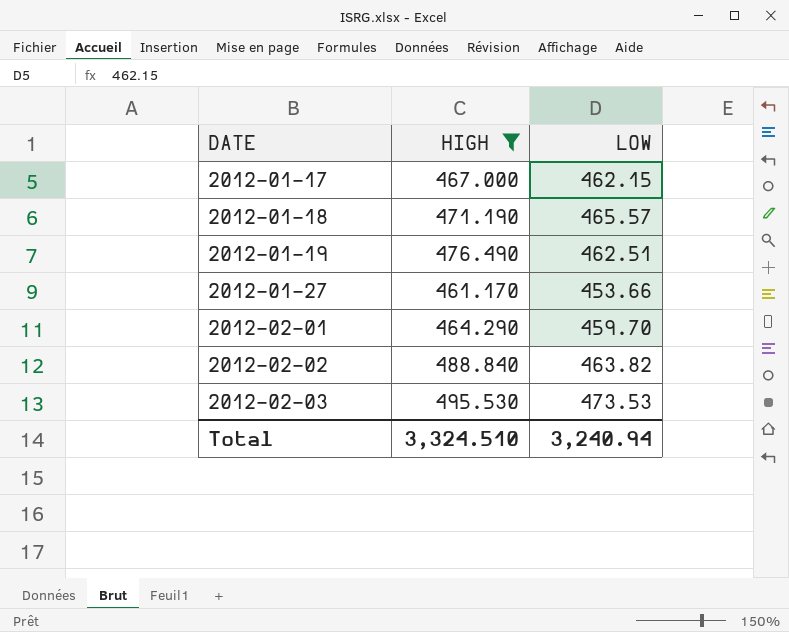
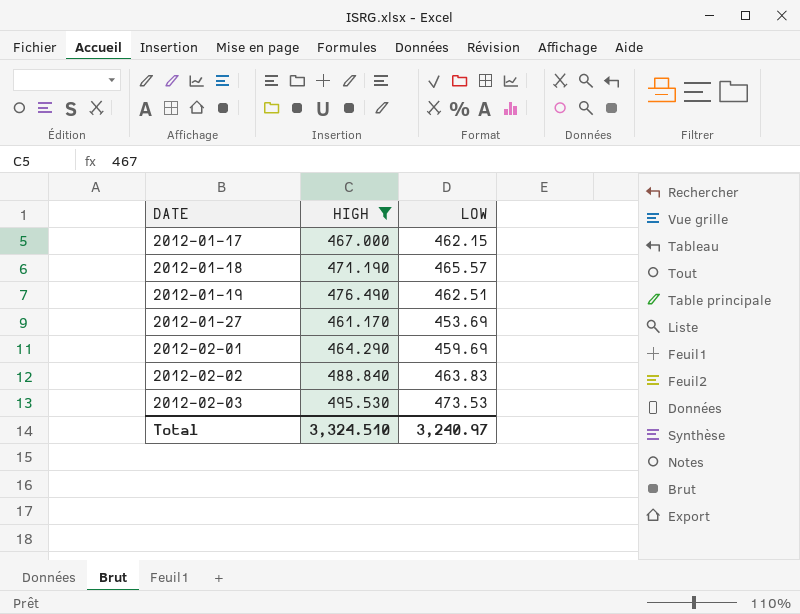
2012-01-27 | LOW: 453.66 -> 453.69
2012-02-01 | LOW: 459.70 -> 459.69
2012-02-02 | LOW: 463.82 -> 463.83
Total | LOW: 3,240.94 -> 3,240.97

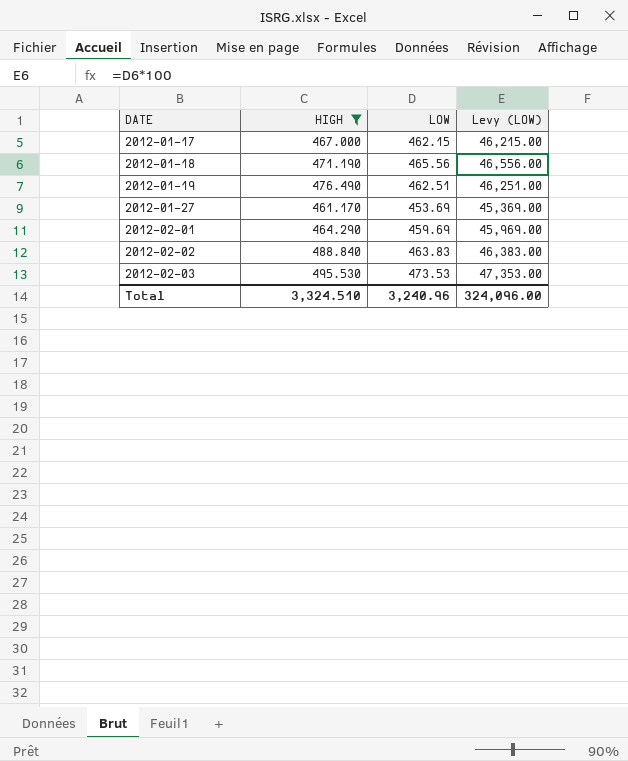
column Levy (LOW) | formula: none -> [LOW] * 100
2012-01-18 | LOW: 465.57 -> 465.56
Total | LOW: 3,240.97 -> 3,240.96

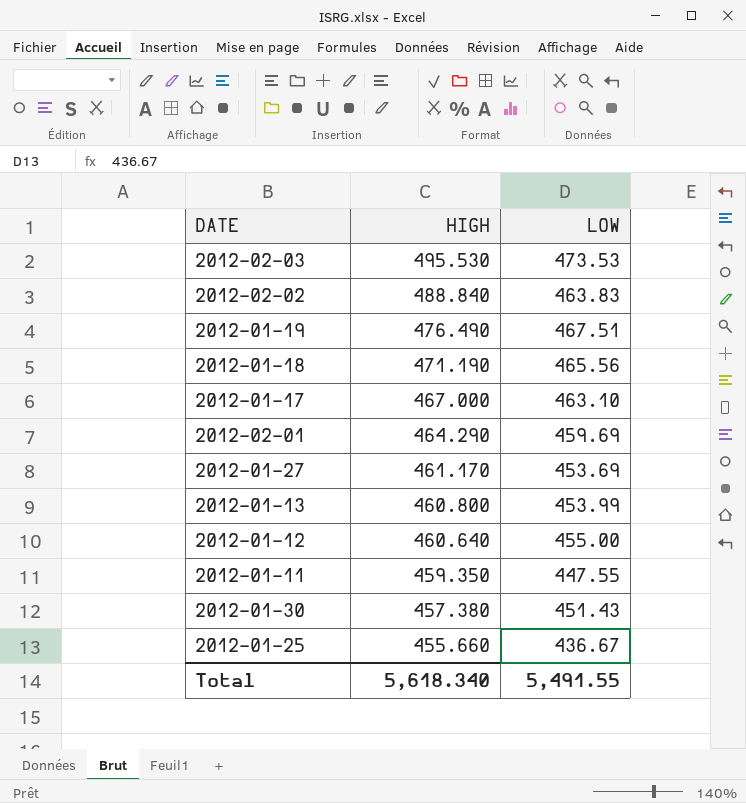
filter: HIGH >= 461.170 -> none
row order: DATE ascending -> HIGH descending
column Levy (LOW) | formula: [LOW] * 100 -> none
2012-01-19 | LOW: 462.51 -> 467.51
2012-01-17 | LOW: 462.15 -> 463.10
Total | HIGH: 3,324.510 -> 5,618.340
Total | LOW: 3,240.96 -> 5,491.55

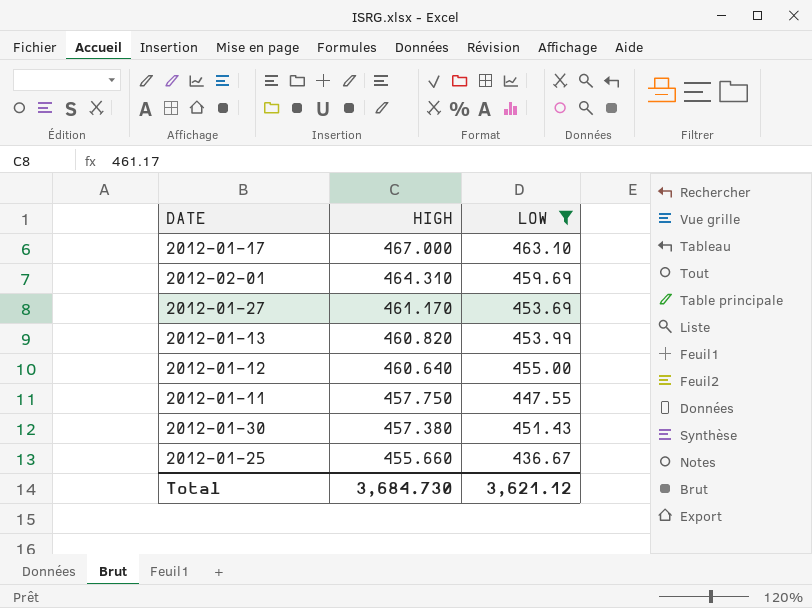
filter: none -> LOW <= 463.10
2012-02-01 | HIGH: 464.290 -> 464.310
2012-01-13 | HIGH: 460.800 -> 460.820
2012-01-11 | HIGH: 459.350 -> 457.750
Total | HIGH: 5,618.340 -> 3,684.730
Total | LOW: 5,491.55 -> 3,621.12

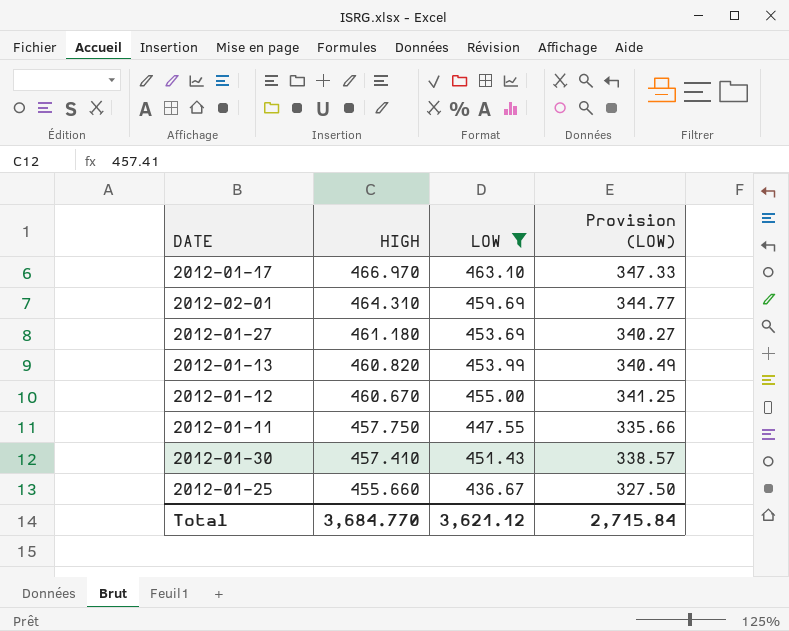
column Provision (LOW) | formula: none -> [LOW] * 0.75
2012-01-17 | HIGH: 467.000 -> 466.970
2012-01-27 | HIGH: 461.170 -> 461.180
2012-01-12 | HIGH: 460.640 -> 460.670
2012-01-30 | HIGH: 457.380 -> 457.410
Total | HIGH: 3,684.730 -> 3,684.770

